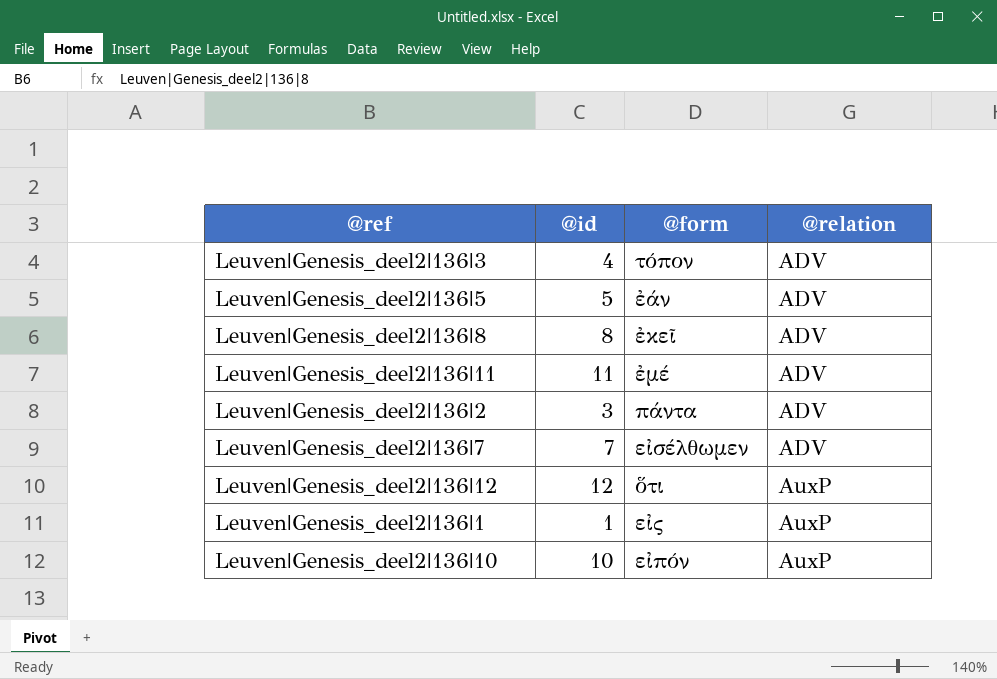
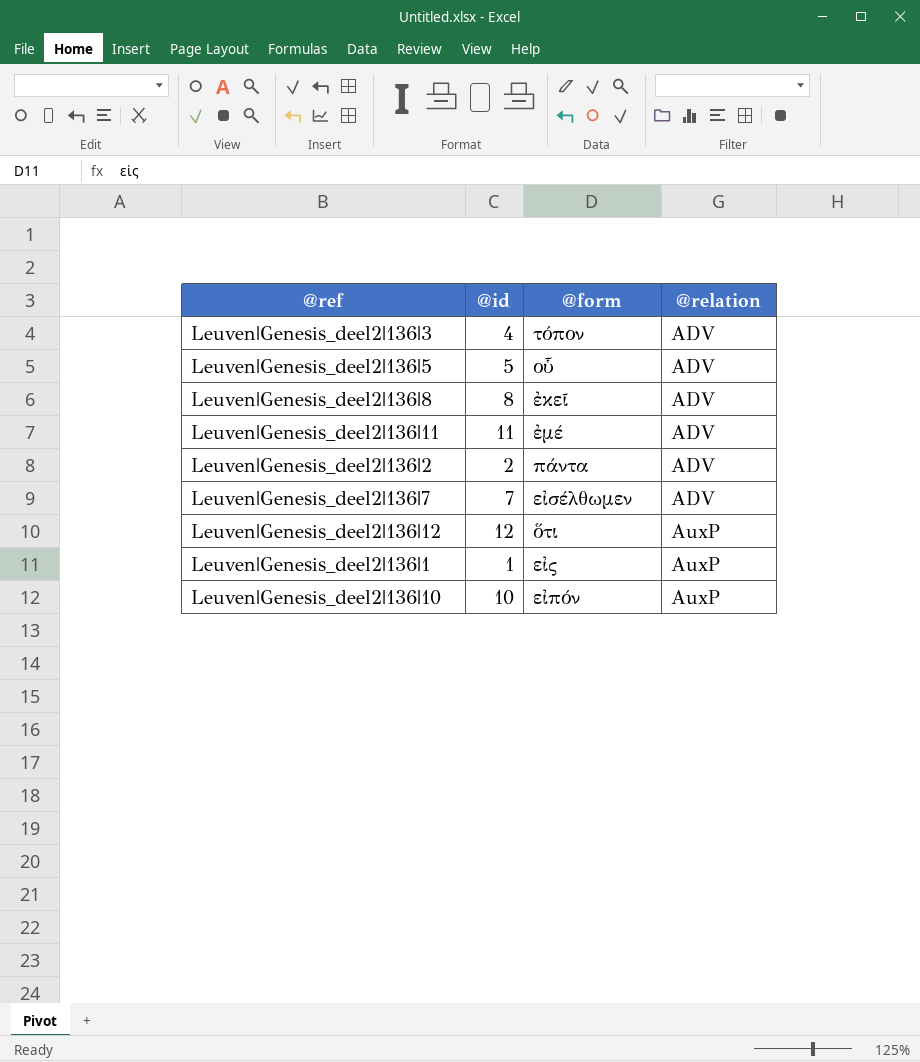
Leuven|Genesis_deel2|136|5 | @form: ἐάν -> οὗ
Leuven|Genesis_deel2|136|2 | @id: 3 -> 2

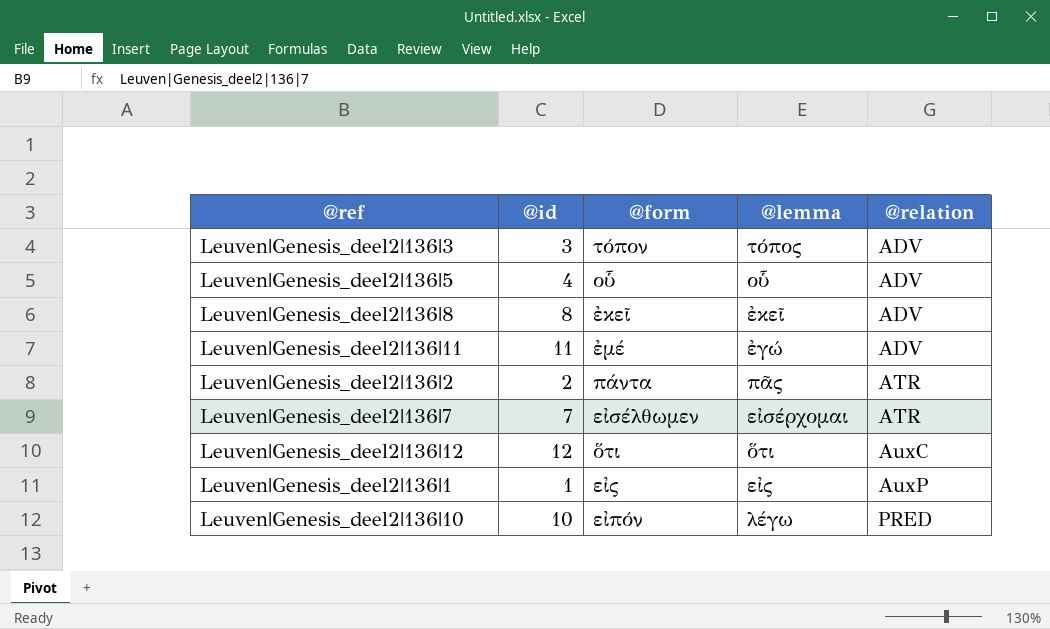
column @lemma | position: none -> 4
Leuven|Genesis_deel2|136|3 | @id: 4 -> 3
Leuven|Genesis_deel2|136|5 | @id: 5 -> 4
Leuven|Genesis_deel2|136|2 | @relation: ADV -> ATR
Leuven|Genesis_deel2|136|7 | @relation: ADV -> ATR
Leuven|Genesis_deel2|136|12 | @relation: AuxP -> AuxC
Leuven|Genesis_deel2|136|10 | @relation: AuxP -> PRED

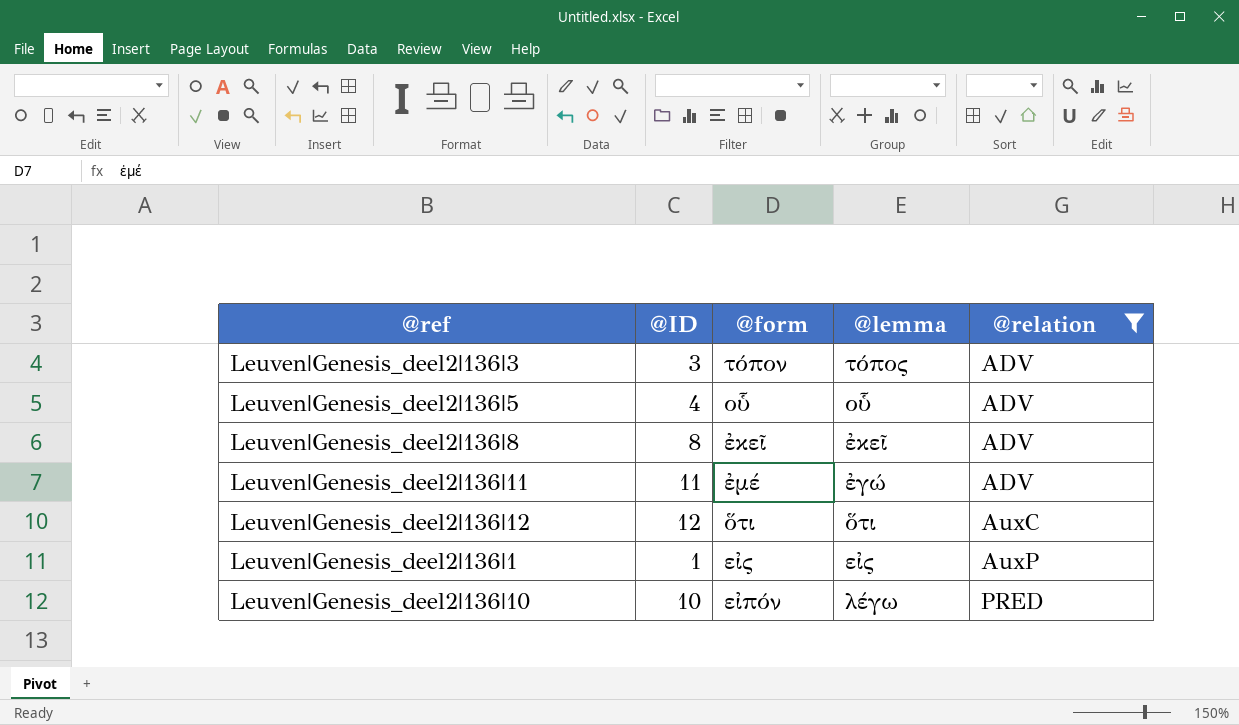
filter: none -> @relation != ATR
column name: @id -> @ID

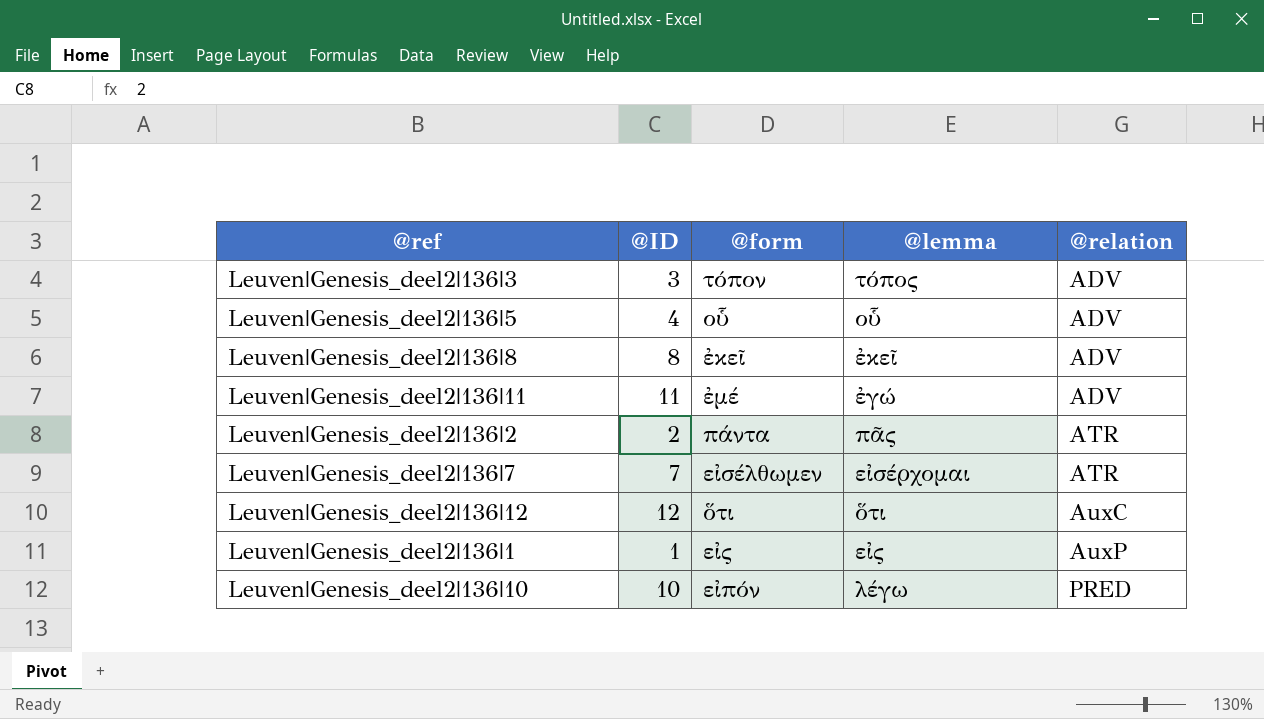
filter: @relation != ATR -> none

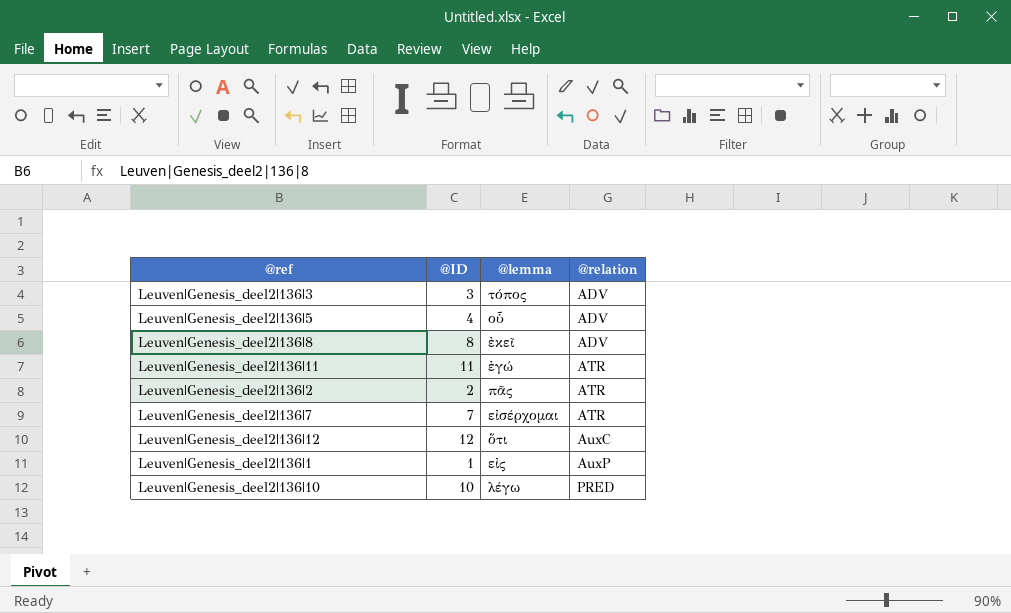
column @form | position: 3 -> none
Leuven|Genesis_deel2|136|11 | @relation: ADV -> ATR

